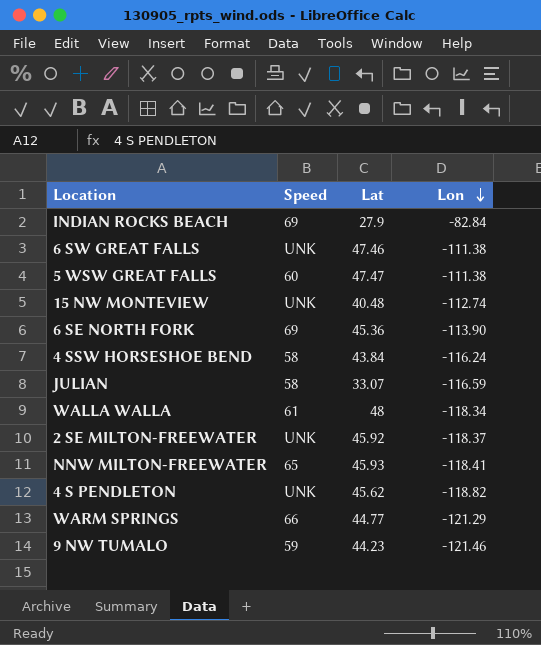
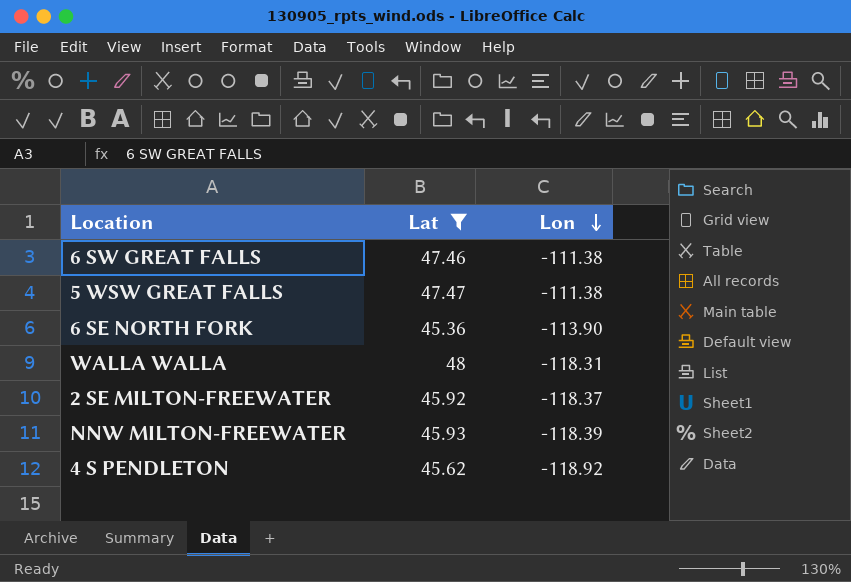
filter: none -> Lat >= 45.36
column Speed | position: 2 -> none
WALLA WALLA | Lon: -118.34 -> -118.31
NNW MILTON-FREEWATER | Lon: -118.41 -> -118.39
4 S PENDLETON | Lon: -118.82 -> -118.92

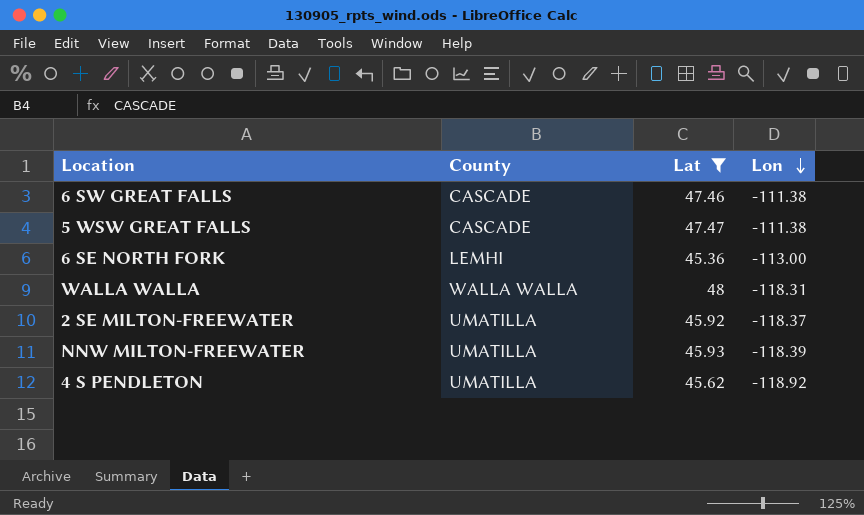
column County | position: none -> 2
6 SE NORTH FORK | Lon: -113.90 -> -113.00

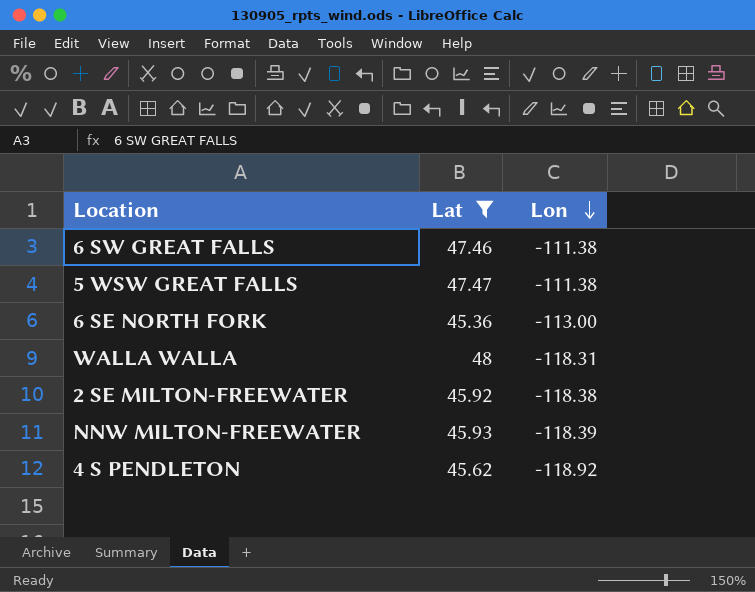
column County | position: 2 -> none
2 SE MILTON-FREEWATER | Lon: -118.37 -> -118.38

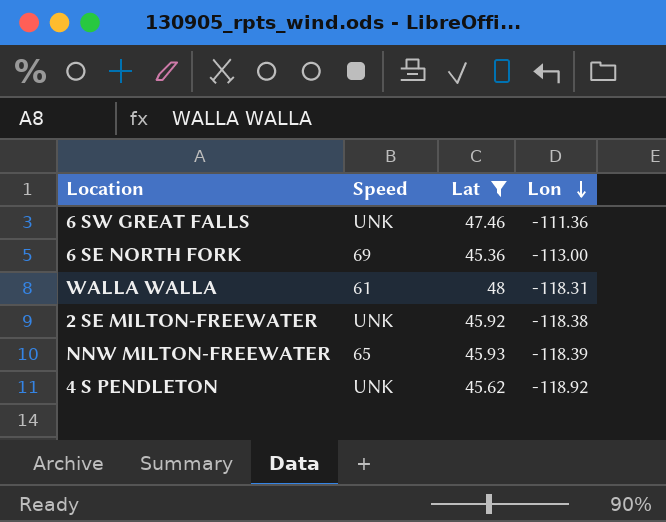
column Speed | position: none -> 2
row 5 WSW GREAT FALLS: 47.47 | -111.38 -> none
6 SW GREAT FALLS | Lon: -111.38 -> -111.36

